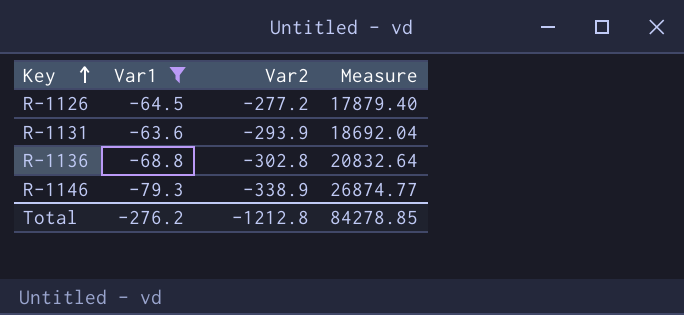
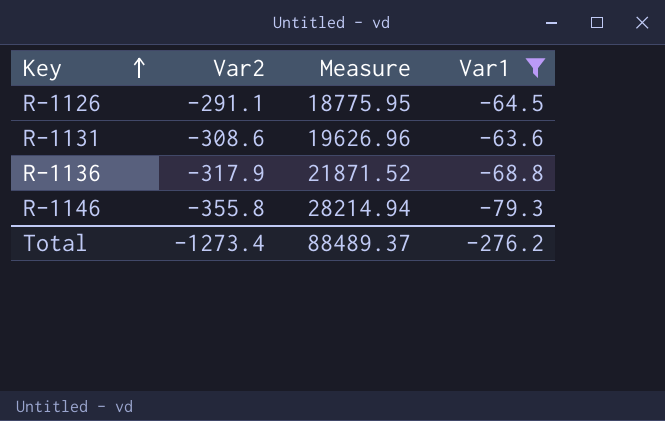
column Var1 | position: 2 -> 4
R-1126 | Var2: -277.2 -> -291.1
R-1126 | Measure: 17879.40 -> 18775.95
R-1131 | Var2: -293.9 -> -308.6
R-1131 | Measure: 18692.04 -> 19626.96
R-1136 | Var2: -302.8 -> -317.9
R-1136 | Measure: 20832.64 -> 21871.52
R-1146 | Var2: -338.9 -> -355.8
R-1146 | Measure: 26874.77 -> 28214.94
Total | Var2: -1212.8 -> -1273.4
Total | Measure: 84278.85 -> 88489.37

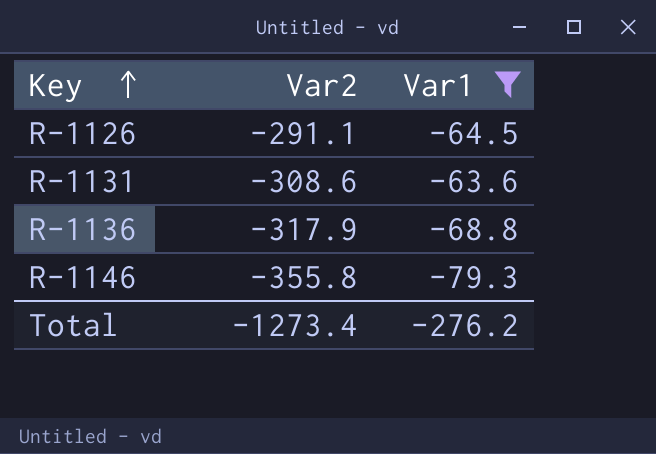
column Measure | formula: [Var2] * [Var1] -> none

